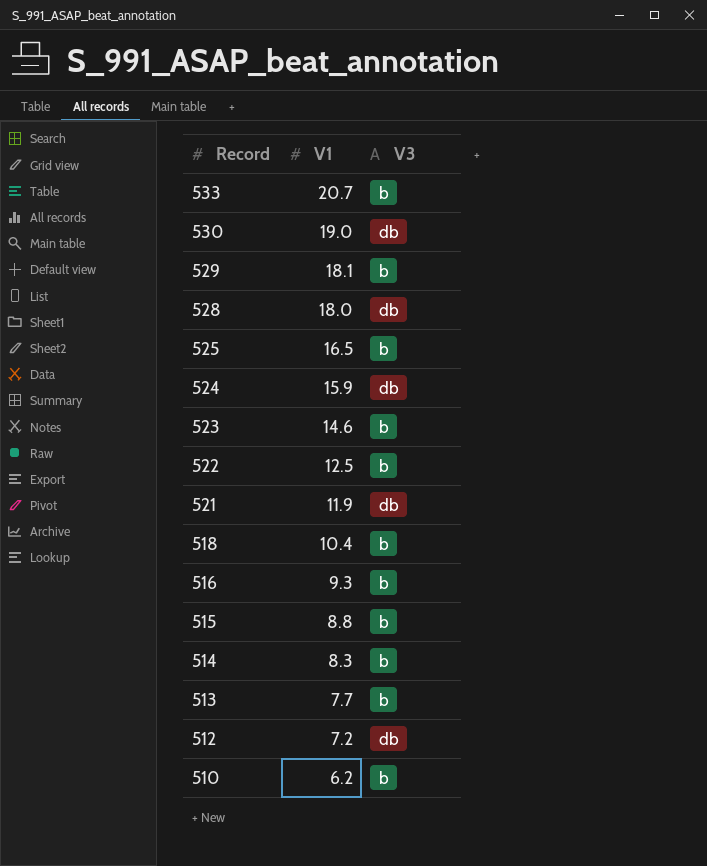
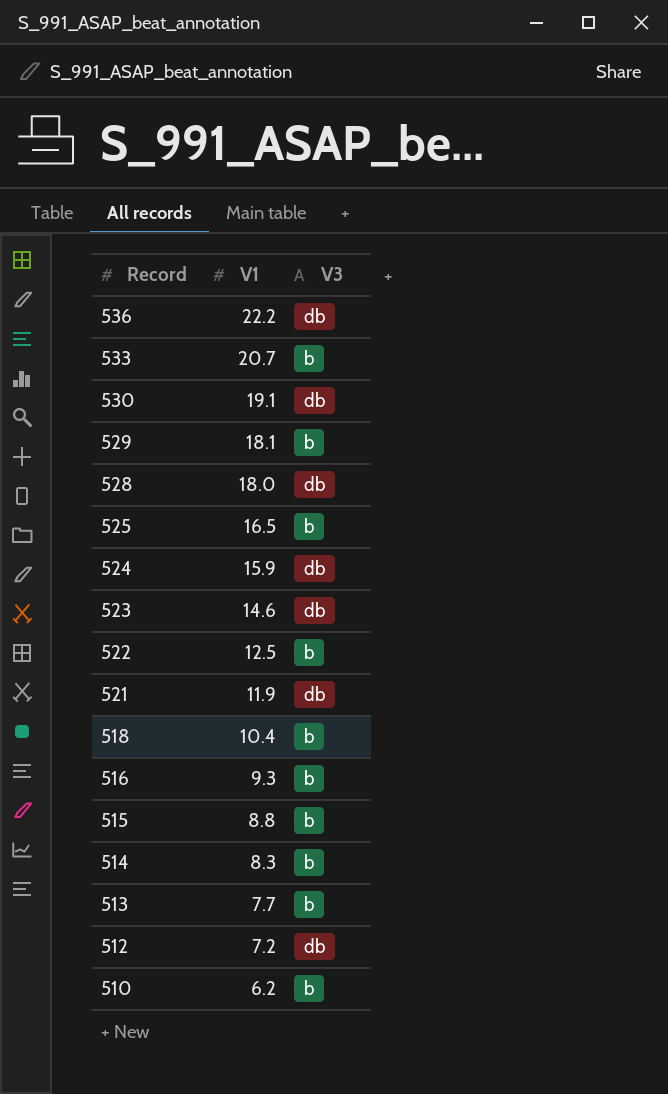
row 536: none -> 22.2 | db
530 | V1: 19.0 -> 19.1
523 | V3: b -> db

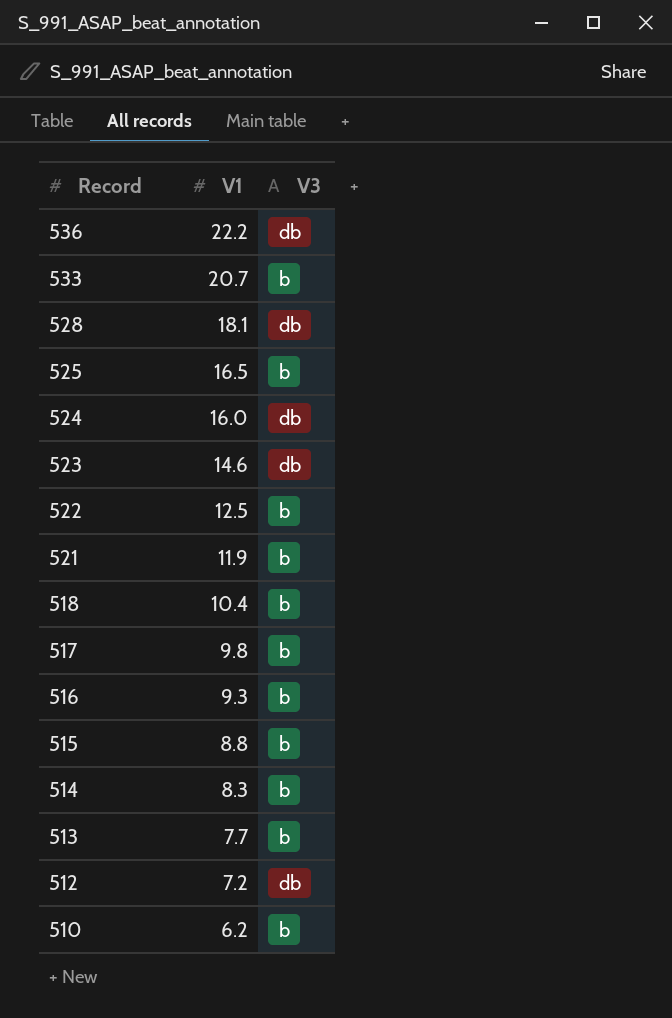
row 530: 19.1 | db -> none
row 529: 18.1 | b -> none
528 | V1: 18.0 -> 18.1
524 | V1: 15.9 -> 16.0
521 | V3: db -> b
row 517: none -> 9.8 | b

